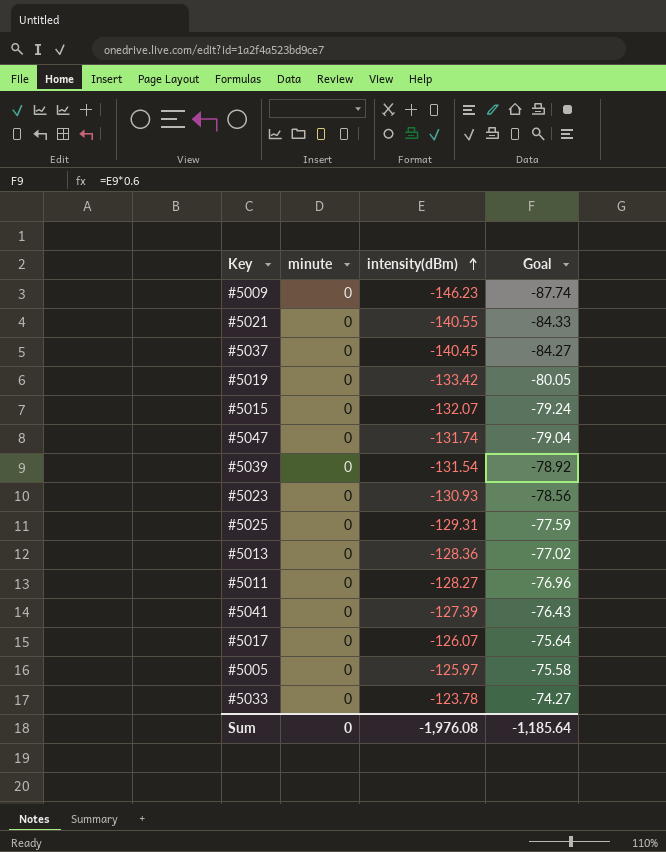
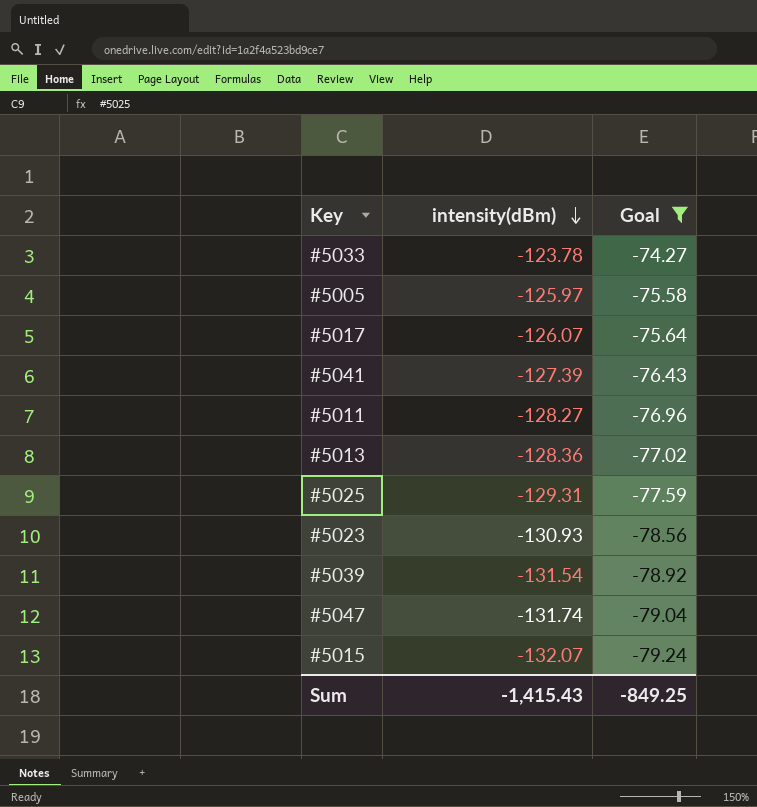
filter: none -> Goal >= -79.24
row order: intensity(dBm) ascending -> intensity(dBm) descending
column minute | position: 2 -> none
Sum | intensity(dBm): -1,976.08 -> -1,415.43
Sum | Goal: -1,185.64 -> -849.25

